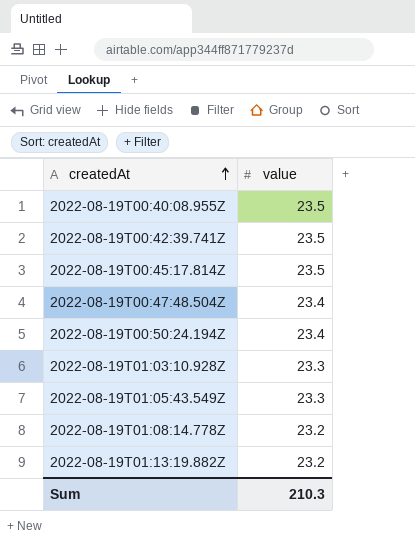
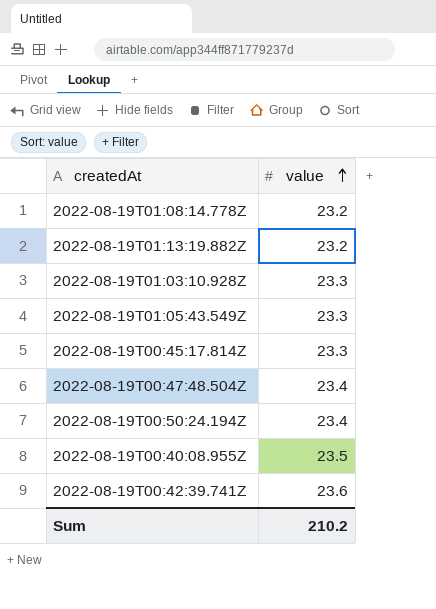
row order: createdAt ascending -> value ascending
2022-08-19T00:45:17.814Z | value: 23.5 -> 23.3
2022-08-19T00:42:39.741Z | value: 23.5 -> 23.6
Sum | value: 210.3 -> 210.2

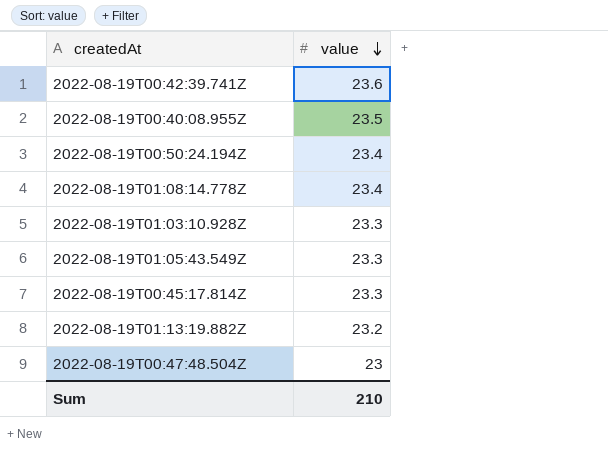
row order: value ascending -> value descending
2022-08-19T01:08:14.778Z | value: 23.2 -> 23.4
2022-08-19T00:47:48.504Z | value: 23.4 -> 23
Sum | value: 210.2 -> 210

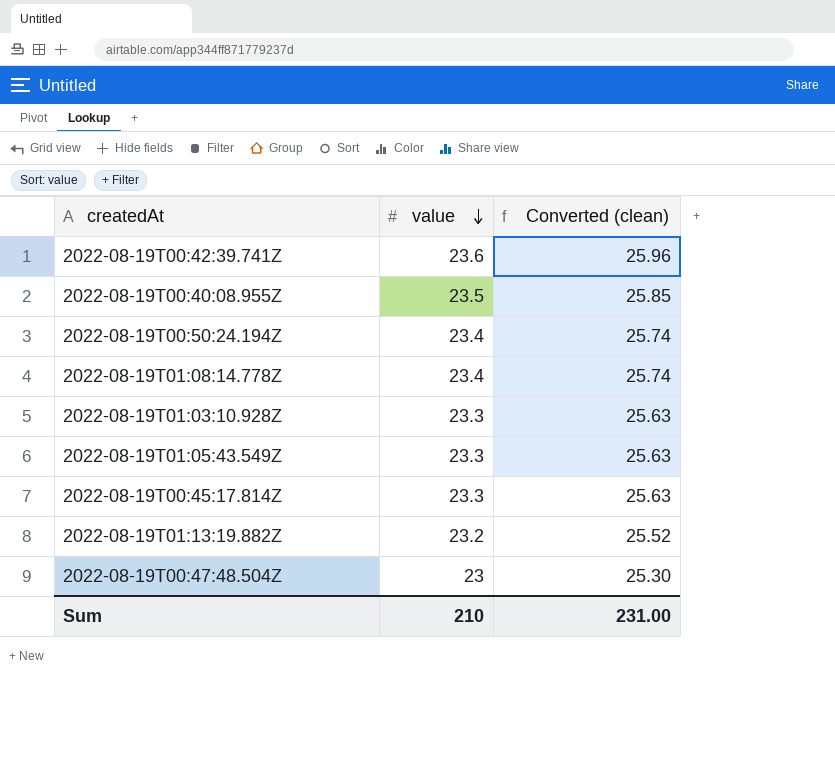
column Converted (clean) | formula: none -> [value] * 1.1

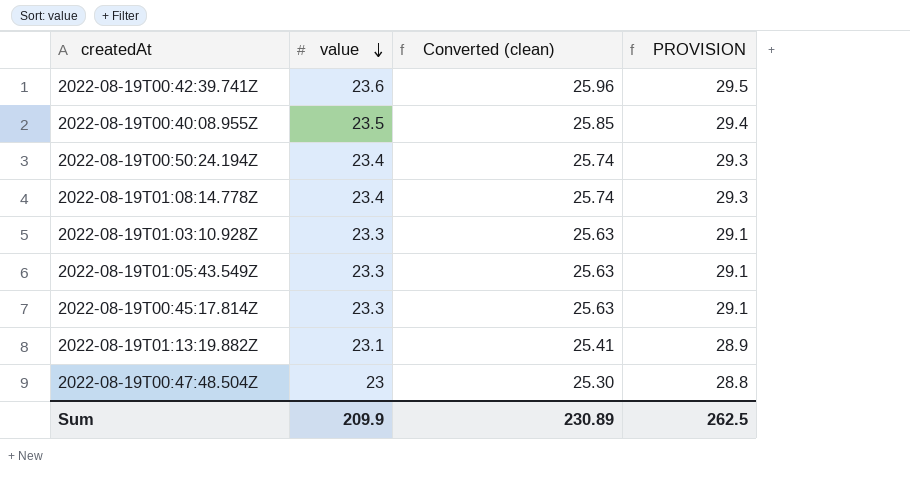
column PROVISION | formula: none -> [value] * 1.25
2022-08-19T01:13:19.882Z | value: 23.2 -> 23.1
2022-08-19T01:13:19.882Z | Converted (clean): 25.52 -> 25.41
Sum | value: 210 -> 209.9
Sum | Converted (clean): 231.00 -> 230.89

